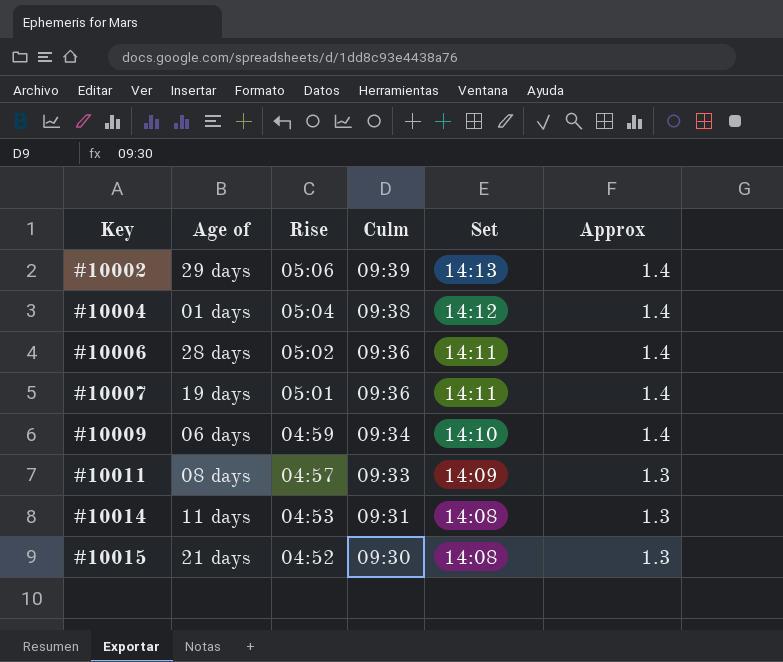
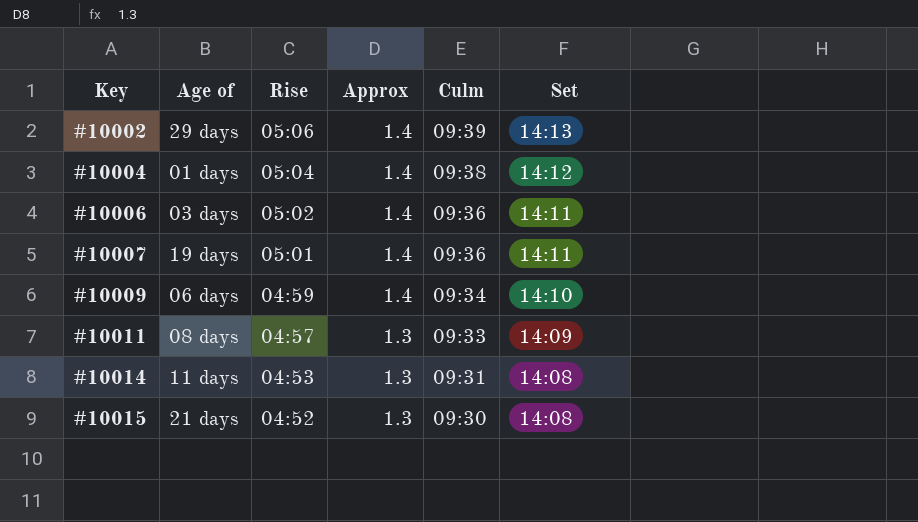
column Approx | position: 6 -> 4
#10006 | Age of: 28 days -> 03 days

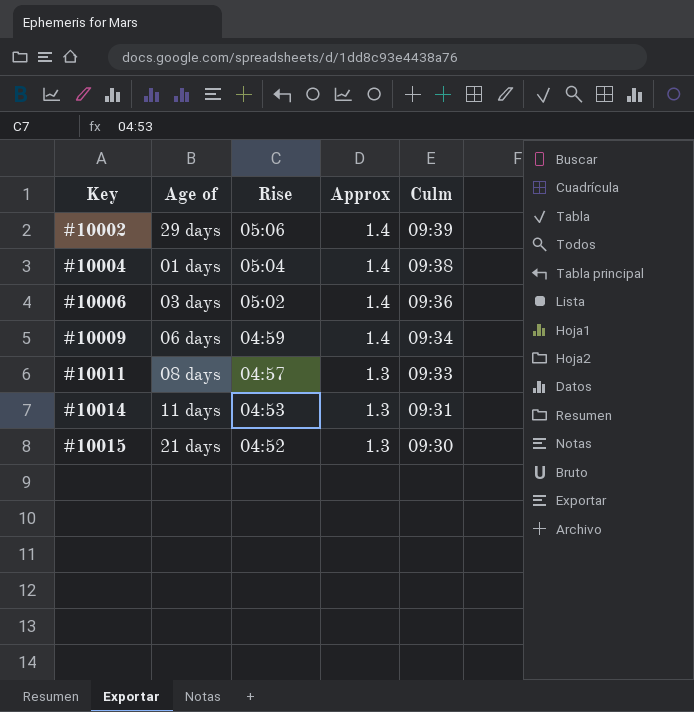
column Set | position: 6 -> none
row #10007: 19 days | 05:01 | 1.4 | 09:36 | 14:11 -> none

